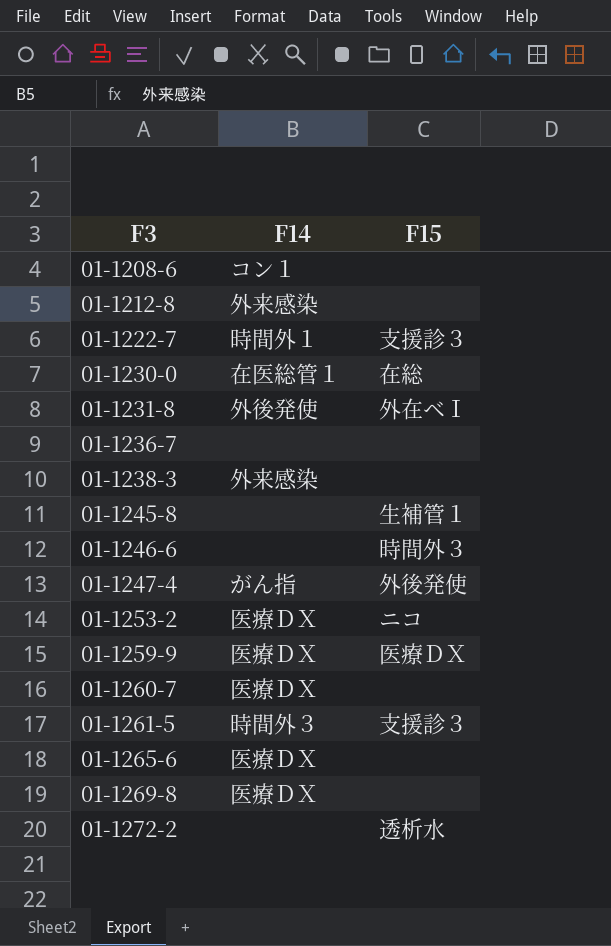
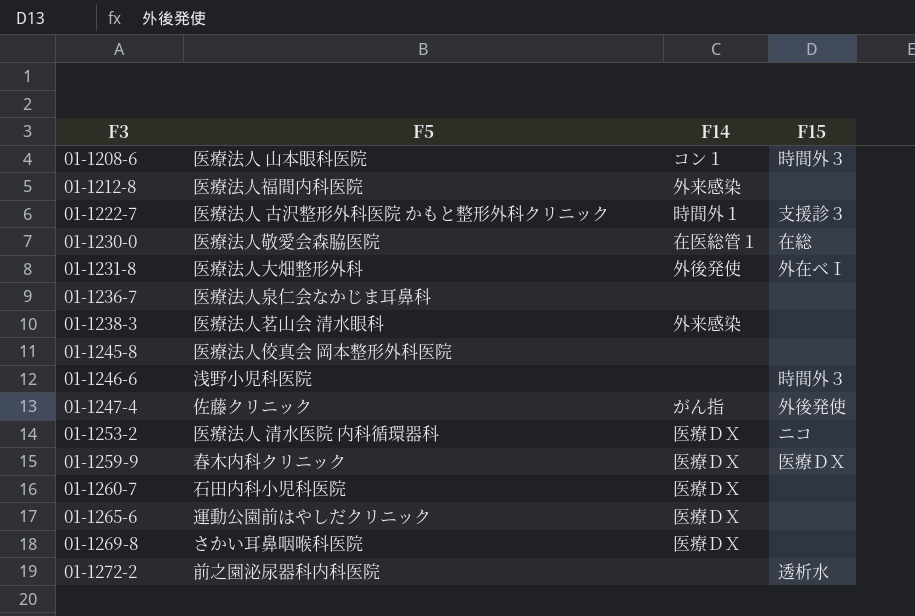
column F5 | position: none -> 2
row 01-1261-5: 時間外３ | 支援診３ -> none
01-1208-6 | F15: none -> 時間外３
01-1245-8 | F15: 生補管１ -> none

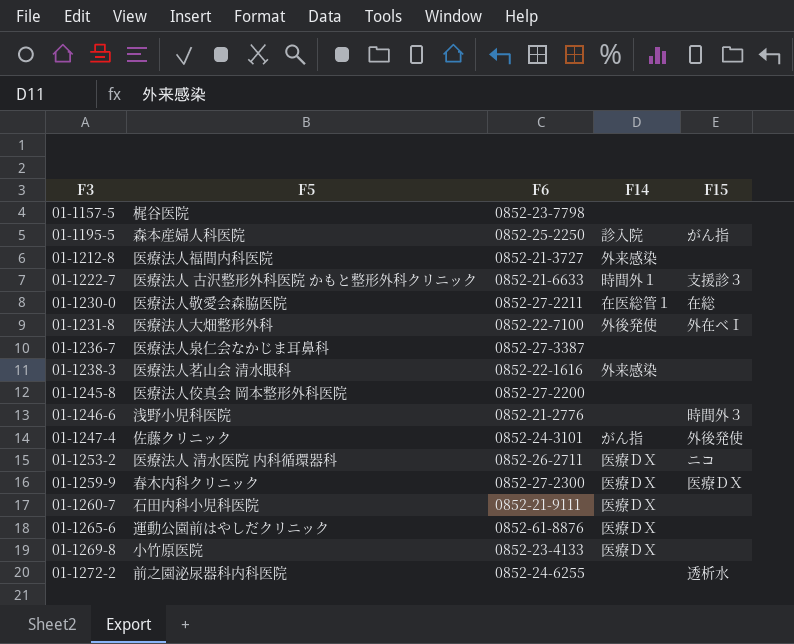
column F6 | position: none -> 3
row 01-1208-6: 医療法人 山本眼科医院 | コン１ | 時間外３ -> none
row 01-1157-5: none -> 梶谷医院 | 0852-23-7798 | none | none
row 01-1195-5: none -> 森本産婦人科医院 | 0852-25-2250 | 診入院 | がん指
01-1269-8 | F5: さかい耳鼻咽喉科医院 -> 小竹原医院

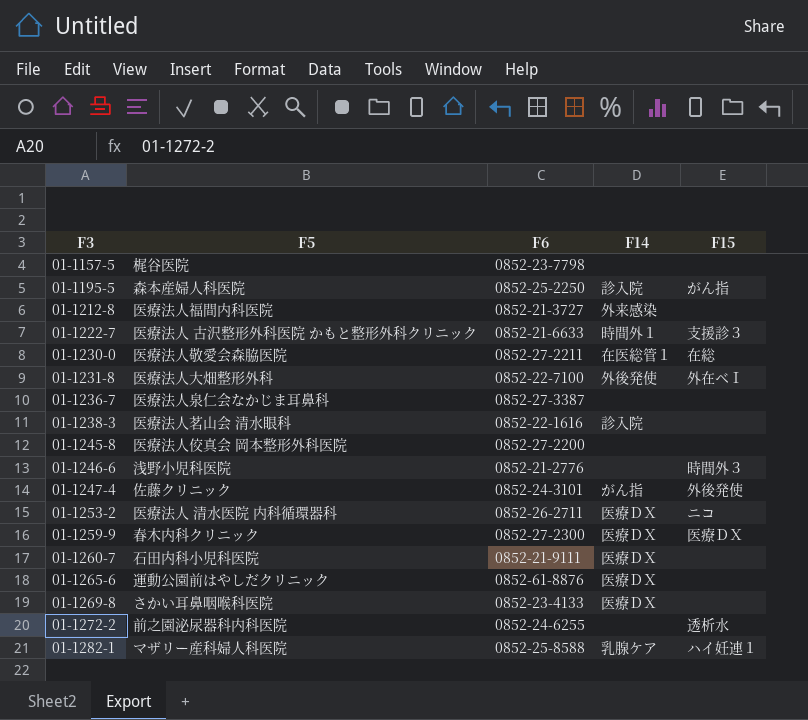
01-1238-3 | F14: 外来感染 -> 診入院
01-1269-8 | F5: 小竹原医院 -> さかい耳鼻咽喉科医院
row 01-1282-1: none -> マザリー産科婦人科医院 | 0852-25-8588 | 乳腺ケア | ハイ妊連１

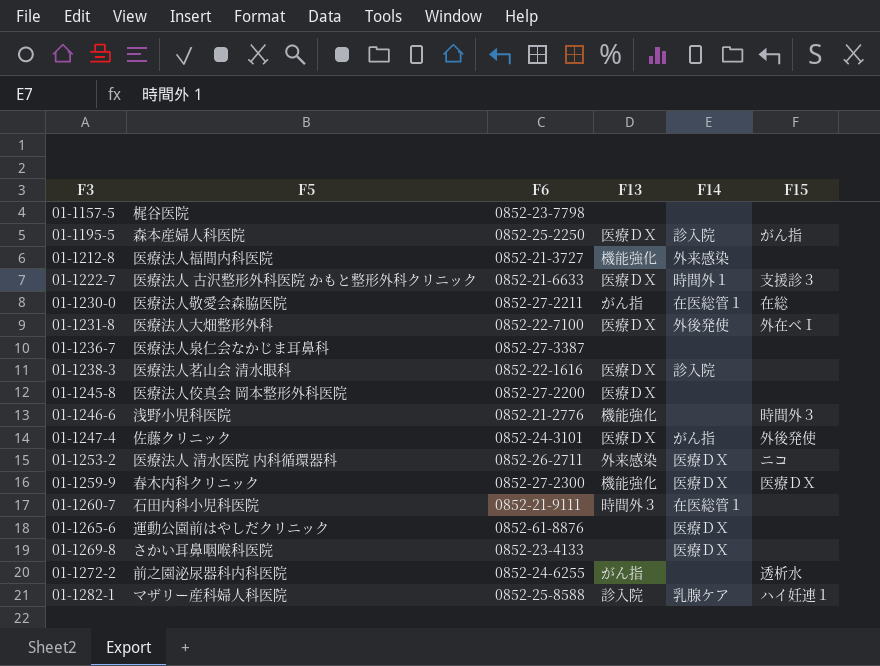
column F13 | position: none -> 4
01-1260-7 | F14: 医療ＤＸ -> 在医総管１

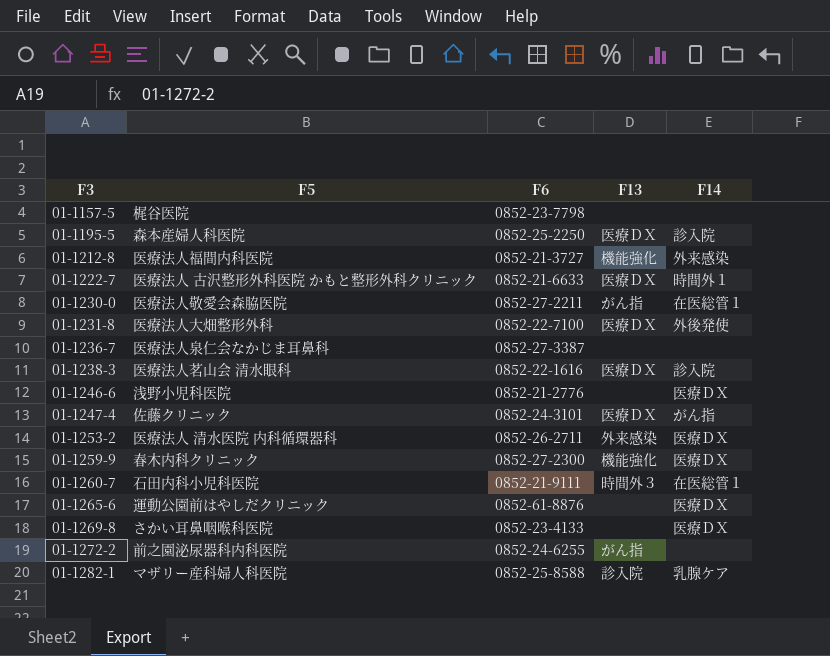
column F15 | position: 6 -> none
row 01-1245-8: 医療法人佼真会 岡本整形外科医院 | 0852-27-2200 | 医療ＤＸ | none | none -> none
01-1246-6 | F13: 機能強化 -> none
01-1246-6 | F14: none -> 医療ＤＸ

